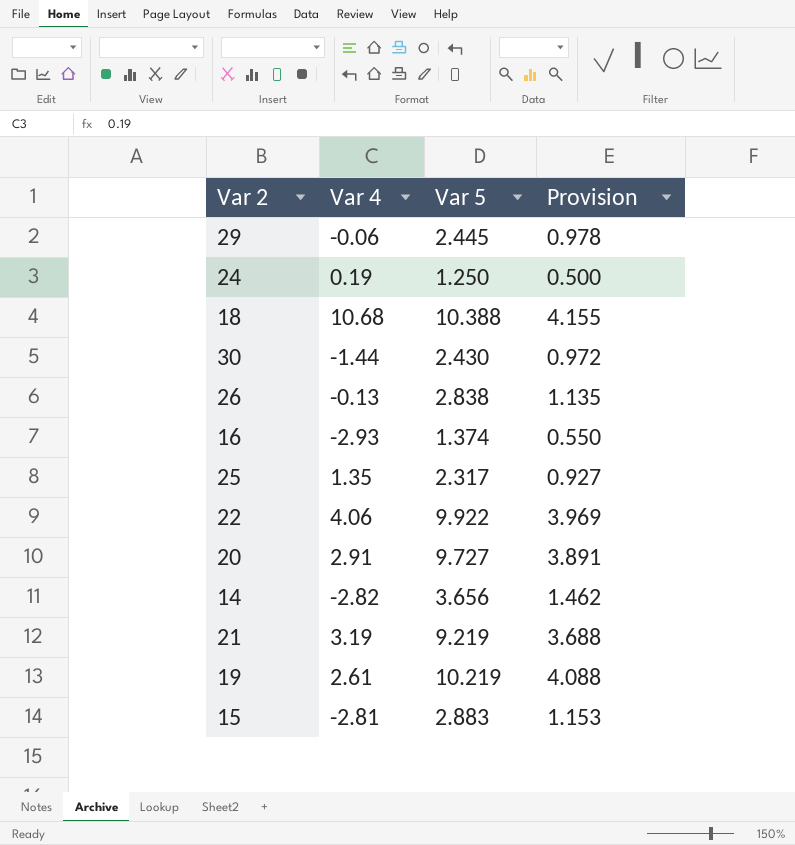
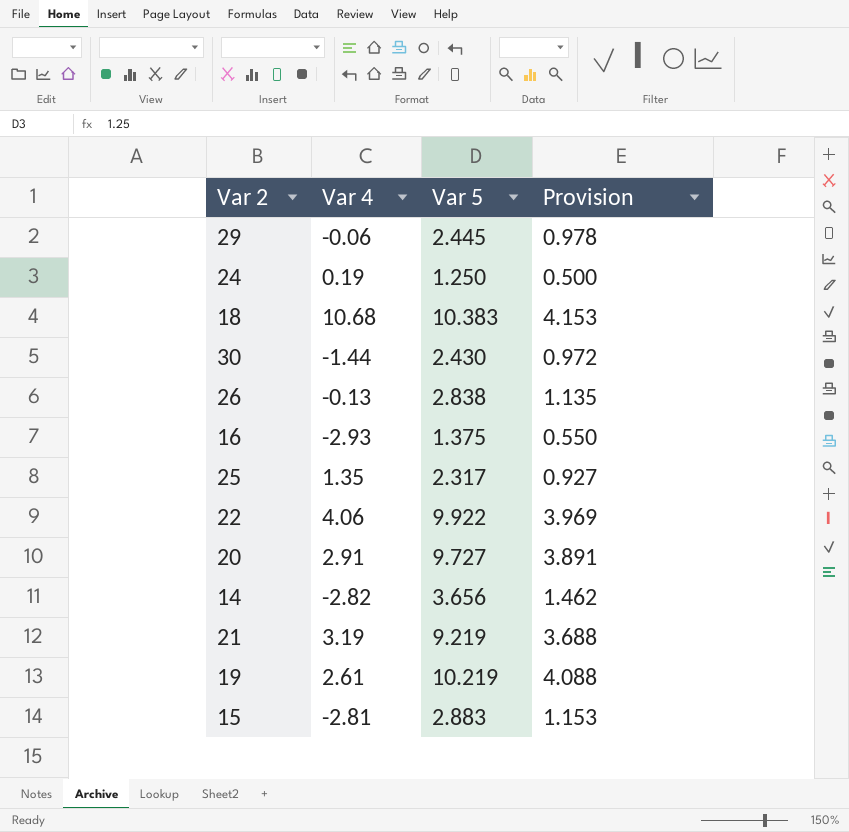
18 | Var 5: 10.388 -> 10.383
18 | Provision: 4.155 -> 4.153
16 | Var 5: 1.374 -> 1.375

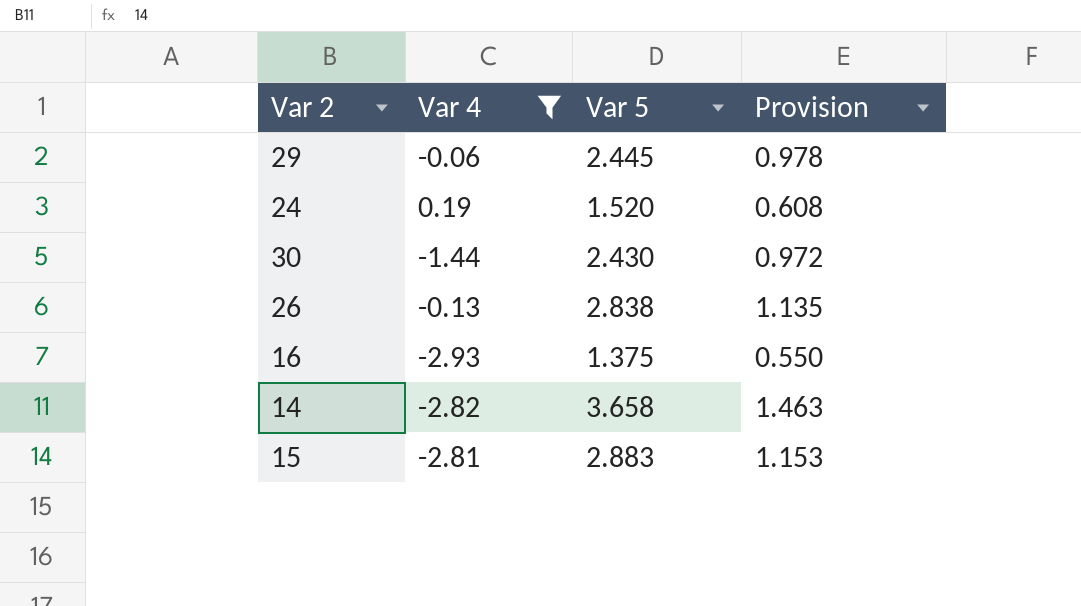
filter: none -> Var 4 <= 0.19
24 | Var 5: 1.250 -> 1.520
24 | Provision: 0.500 -> 0.608
14 | Var 5: 3.656 -> 3.658
14 | Provision: 1.462 -> 1.463

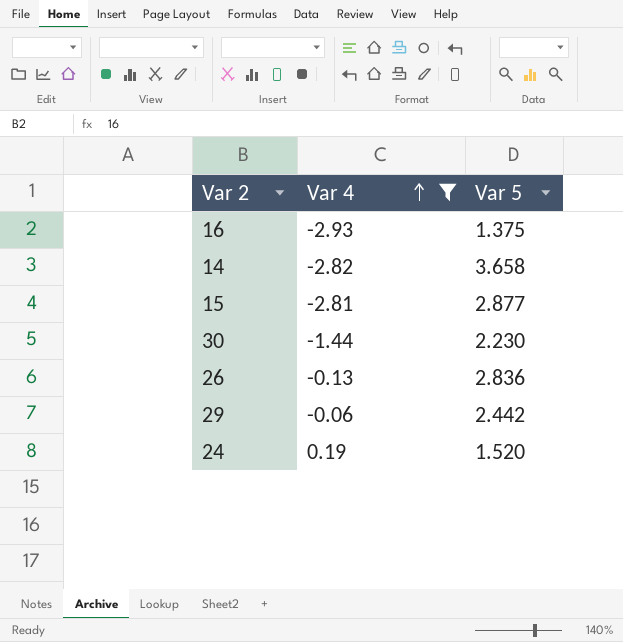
row order: none -> Var 4 ascending
column Provision | formula: [Var 5] * 0.4 -> none
15 | Var 5: 2.883 -> 2.877
30 | Var 5: 2.430 -> 2.230
26 | Var 5: 2.838 -> 2.836
29 | Var 5: 2.445 -> 2.442

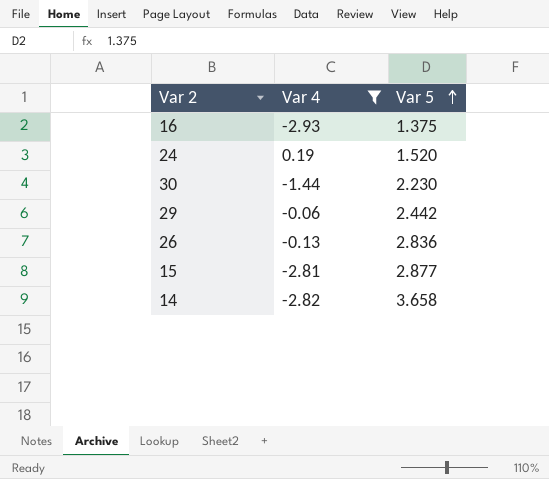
row order: Var 4 ascending -> Var 5 ascending

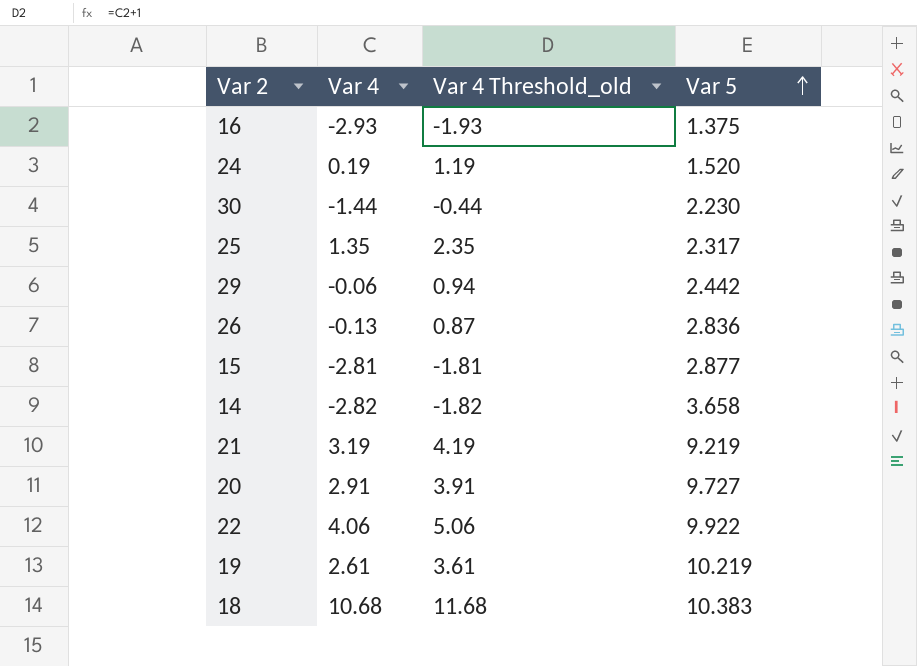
filter: Var 4 <= 0.19 -> none
column Var 4 Threshold_old | formula: none -> [Var 4] + 1

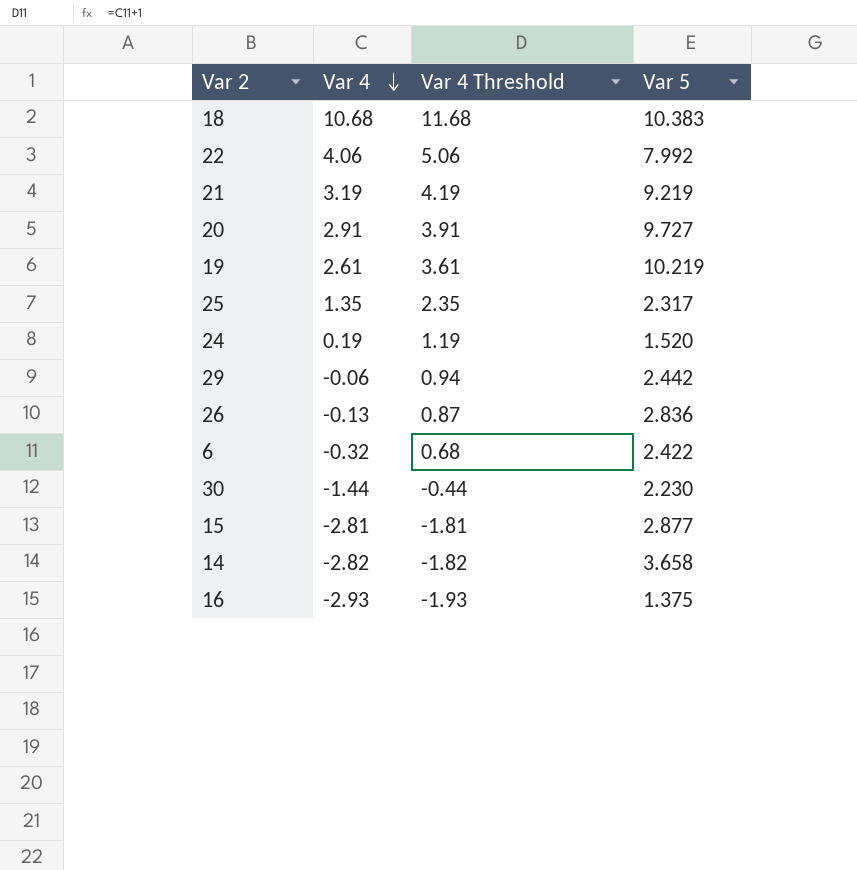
row order: Var 5 ascending -> Var 4 descending
column name: Var 4 Threshold_old -> Var 4 Threshold
22 | Var 5: 9.922 -> 7.992
row 6: none -> -0.32 | 0.68 | 2.422

